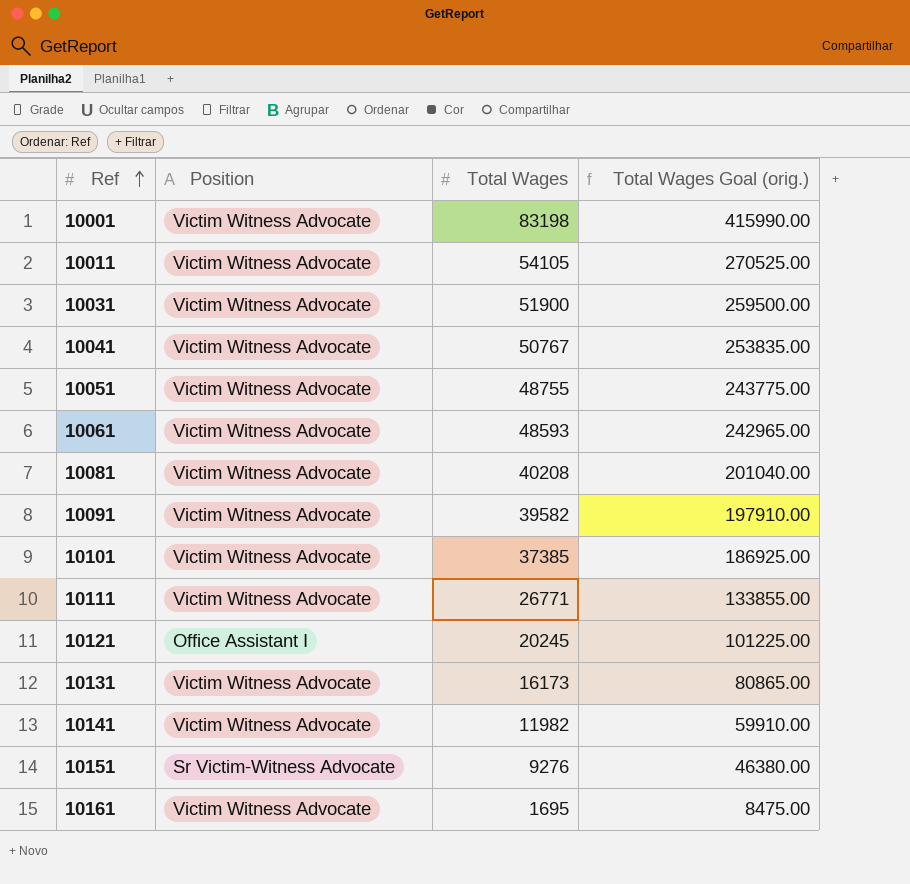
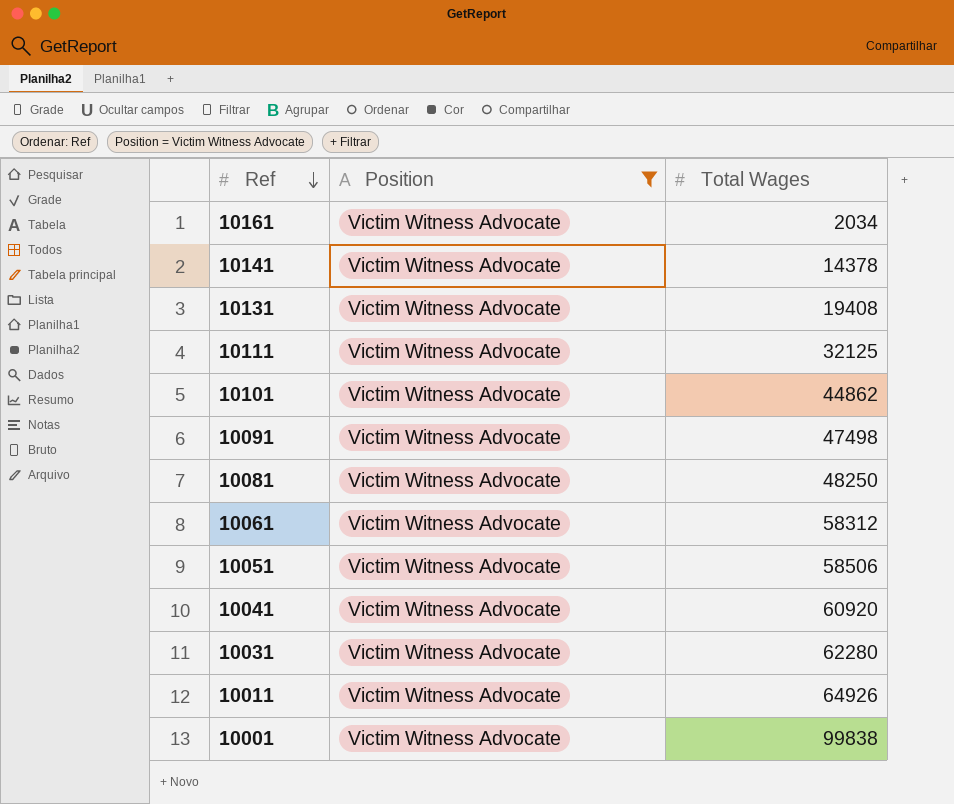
filter: none -> Position = Victim Witness Advocate
row order: Ref ascending -> Ref descending
column Total Wages Goal (orig.) | formula: [Total Wages] * 5 -> none
10161 | Total Wages: 1695 -> 2034
10141 | Total Wages: 11982 -> 14378
10131 | Total Wages: 16173 -> 19408
10111 | Total Wages: 26771 -> 32125
10101 | Total Wages: 37385 -> 44862
10091 | Total Wages: 39582 -> 47498
10081 | Total Wages: 40208 -> 48250
10061 | Total Wages: 48593 -> 58312
10051 | Total Wages: 48755 -> 58506
10041 | Total Wages: 50767 -> 60920
10031 | Total Wages: 51900 -> 62280
10011 | Total Wages: 54105 -> 64926
10001 | Total Wages: 83198 -> 99838

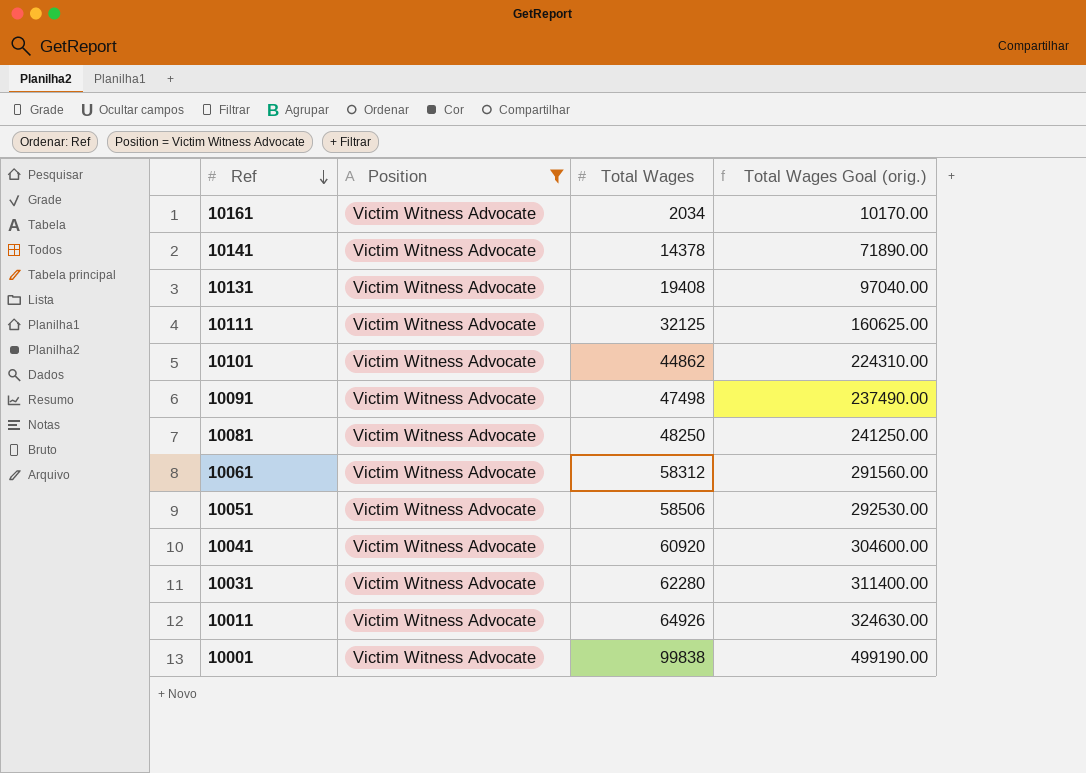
column Total Wages Goal (orig.) | formula: none -> [Total Wages] * 5

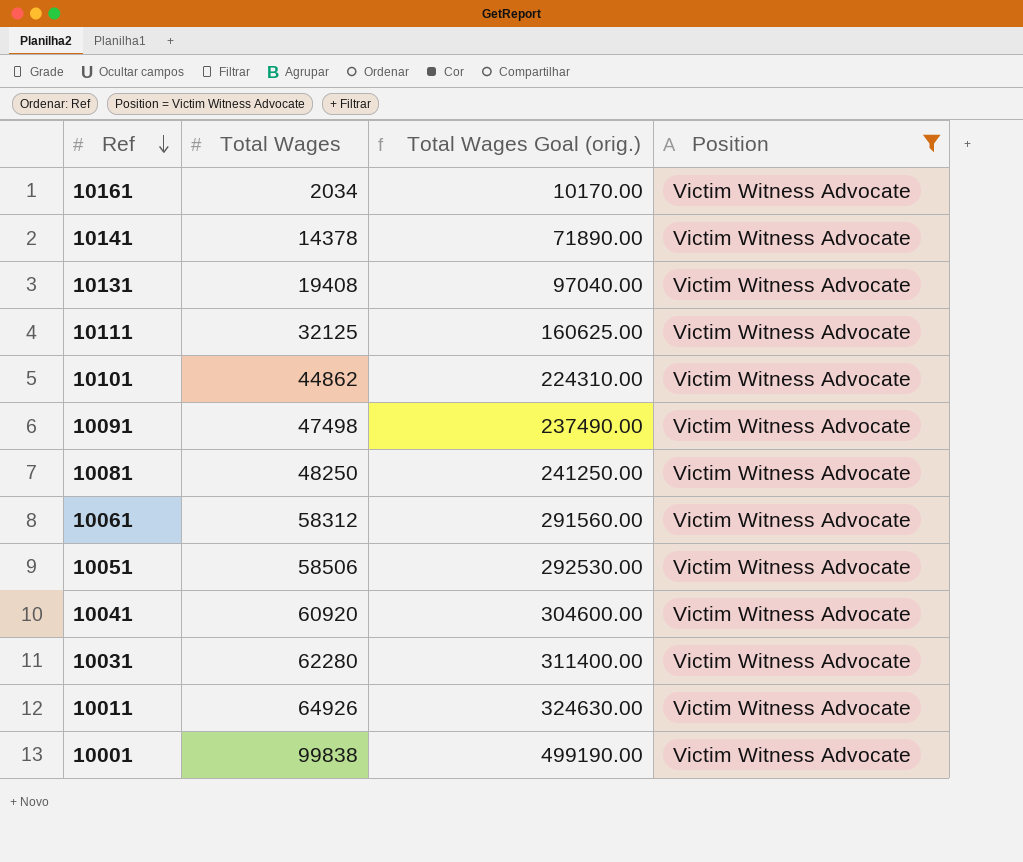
column Position | position: 2 -> 4

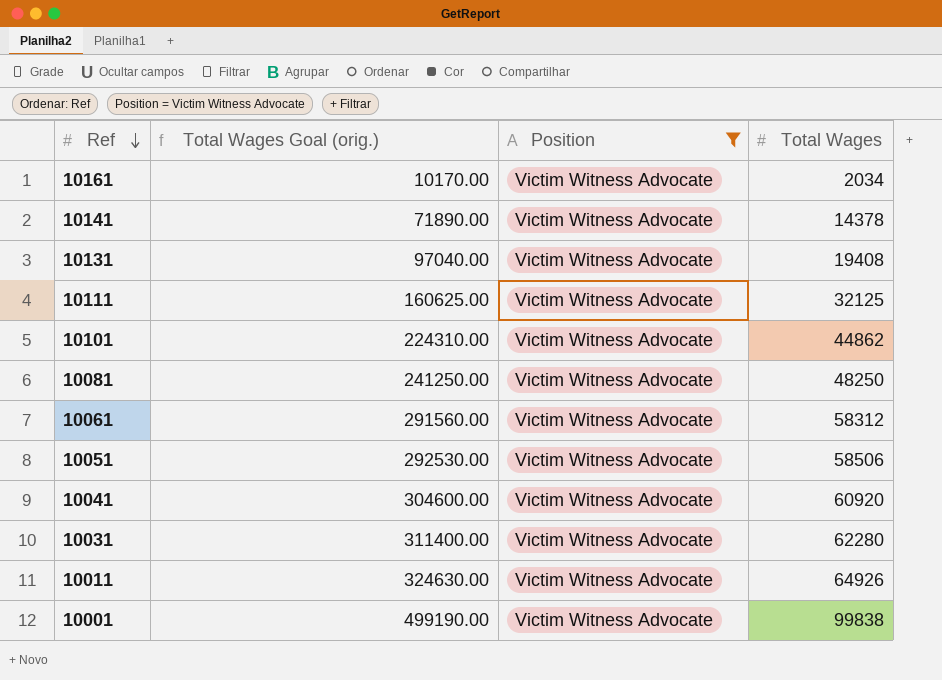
column Total Wages | position: 2 -> 4
row 10091: 47498 | 237490.00 | Victim Witness Advocate -> none

